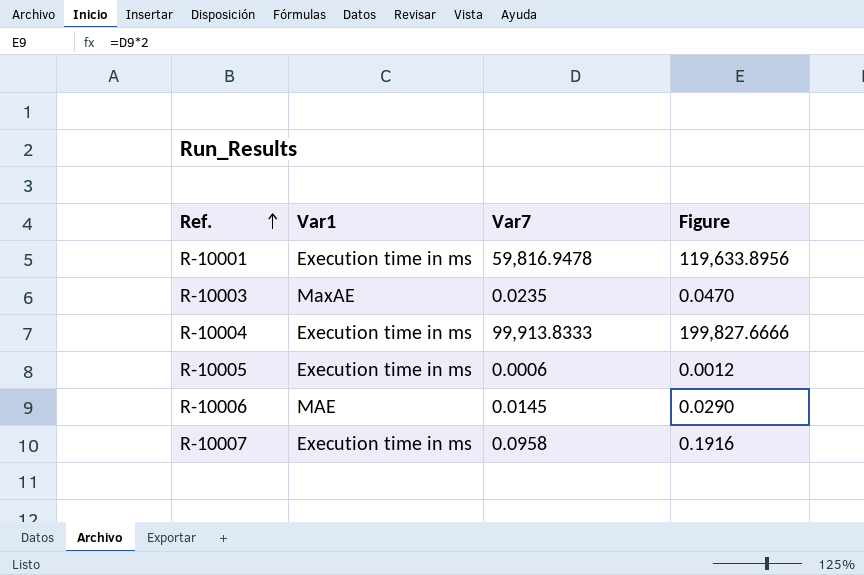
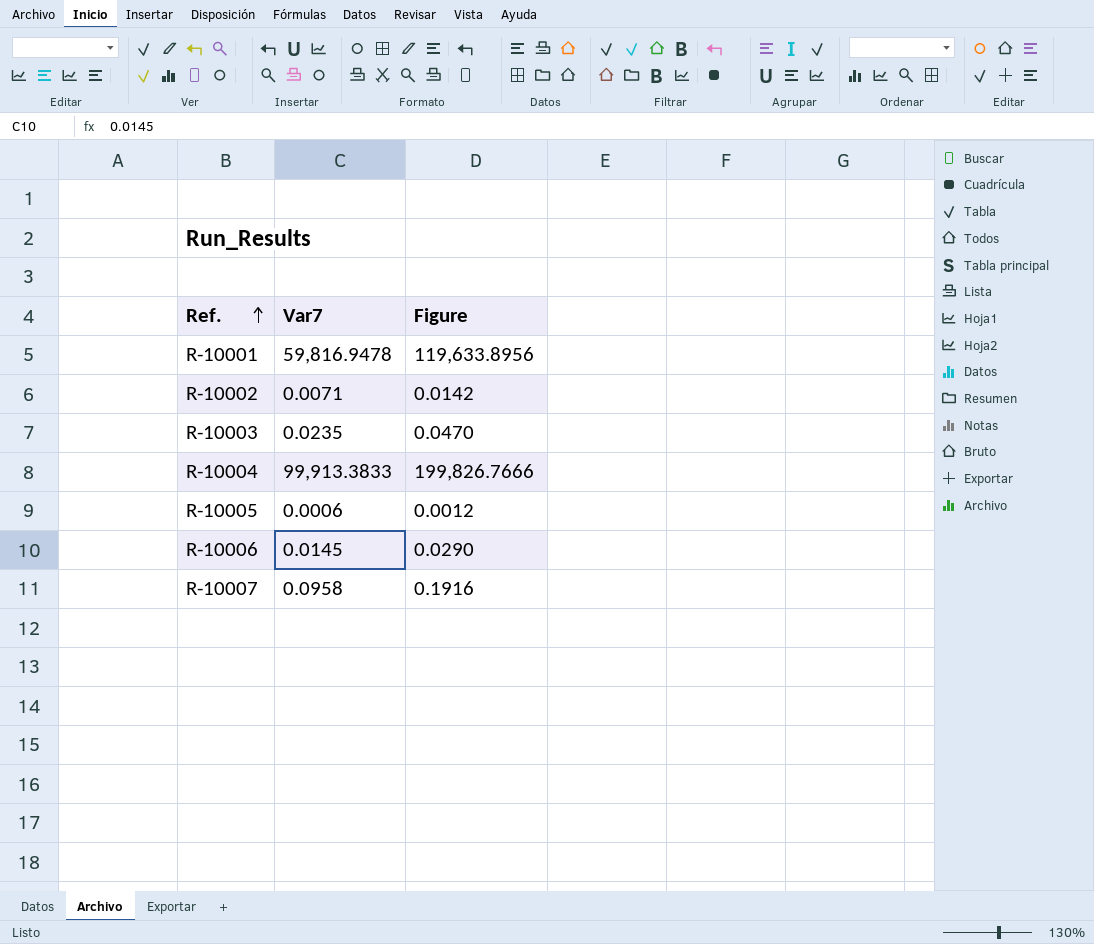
column Var1 | position: 2 -> none
row R-10002: none -> 0.0071 | 0.0142
R-10004 | Var7: 99,913.8333 -> 99,913.3833
R-10004 | Figure: 199,827.6666 -> 199,826.7666

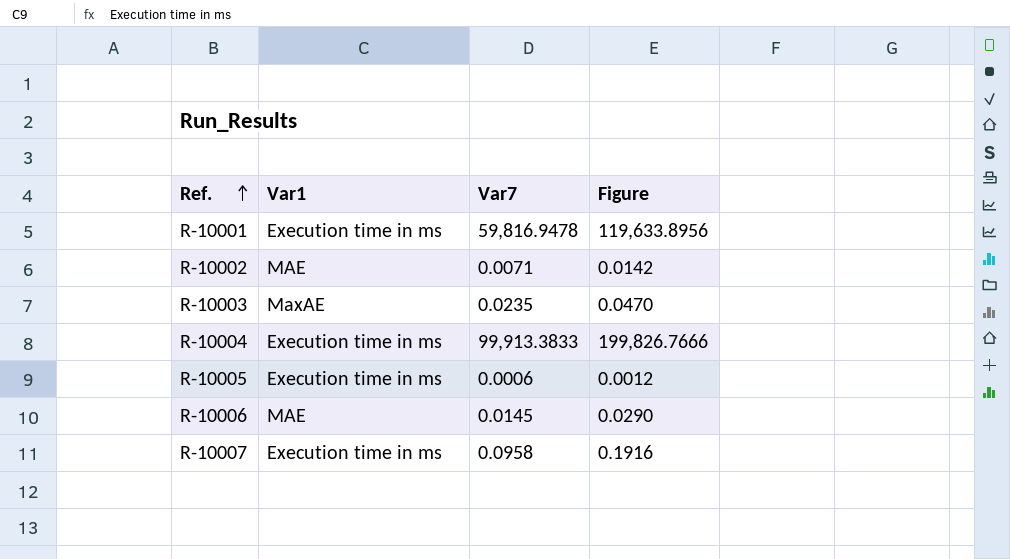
column Var1 | position: none -> 2

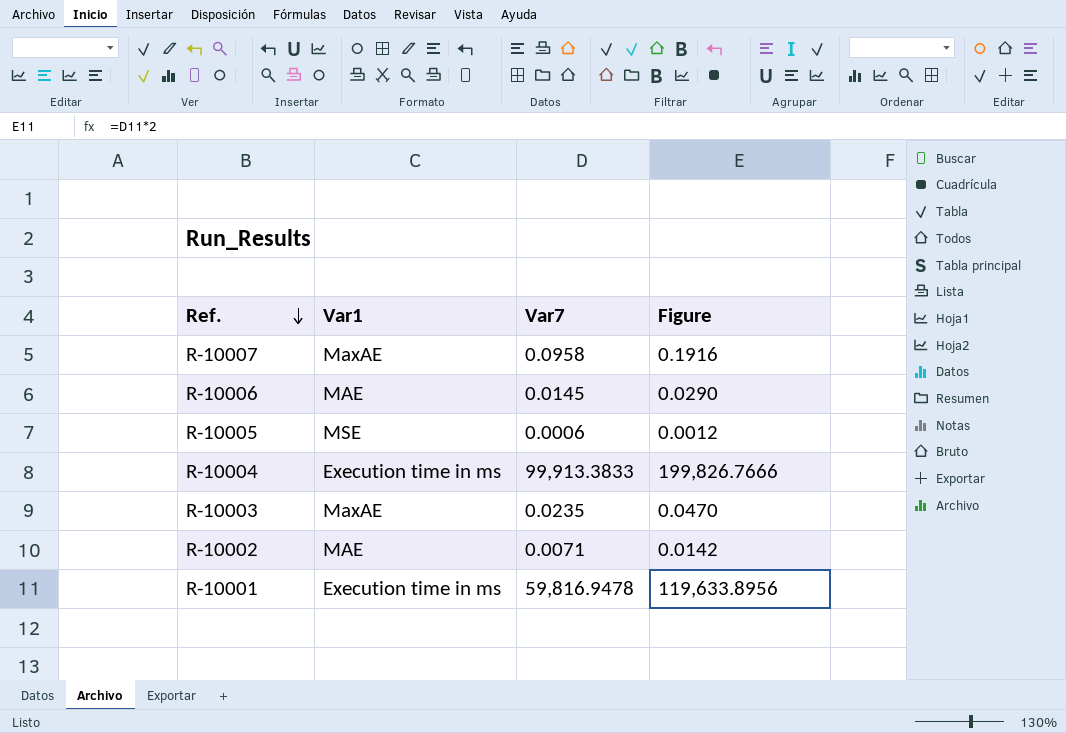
row order: Ref. ascending -> Ref. descending
R-10007 | Var1: Execution time in ms -> MaxAE
R-10005 | Var1: Execution time in ms -> MSE

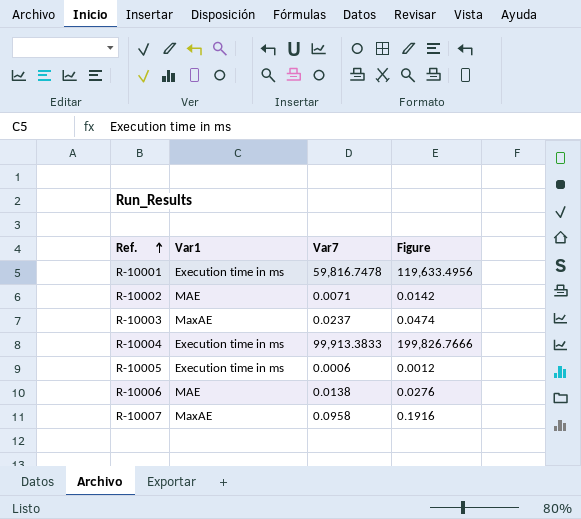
row order: Ref. descending -> Ref. ascending
R-10001 | Var7: 59,816.9478 -> 59,816.7478
R-10001 | Figure: 119,633.8956 -> 119,633.4956
R-10003 | Var7: 0.0235 -> 0.0237
R-10003 | Figure: 0.0470 -> 0.0474
R-10005 | Var1: MSE -> Execution time in ms
R-10006 | Var7: 0.0145 -> 0.0138
R-10006 | Figure: 0.0290 -> 0.0276

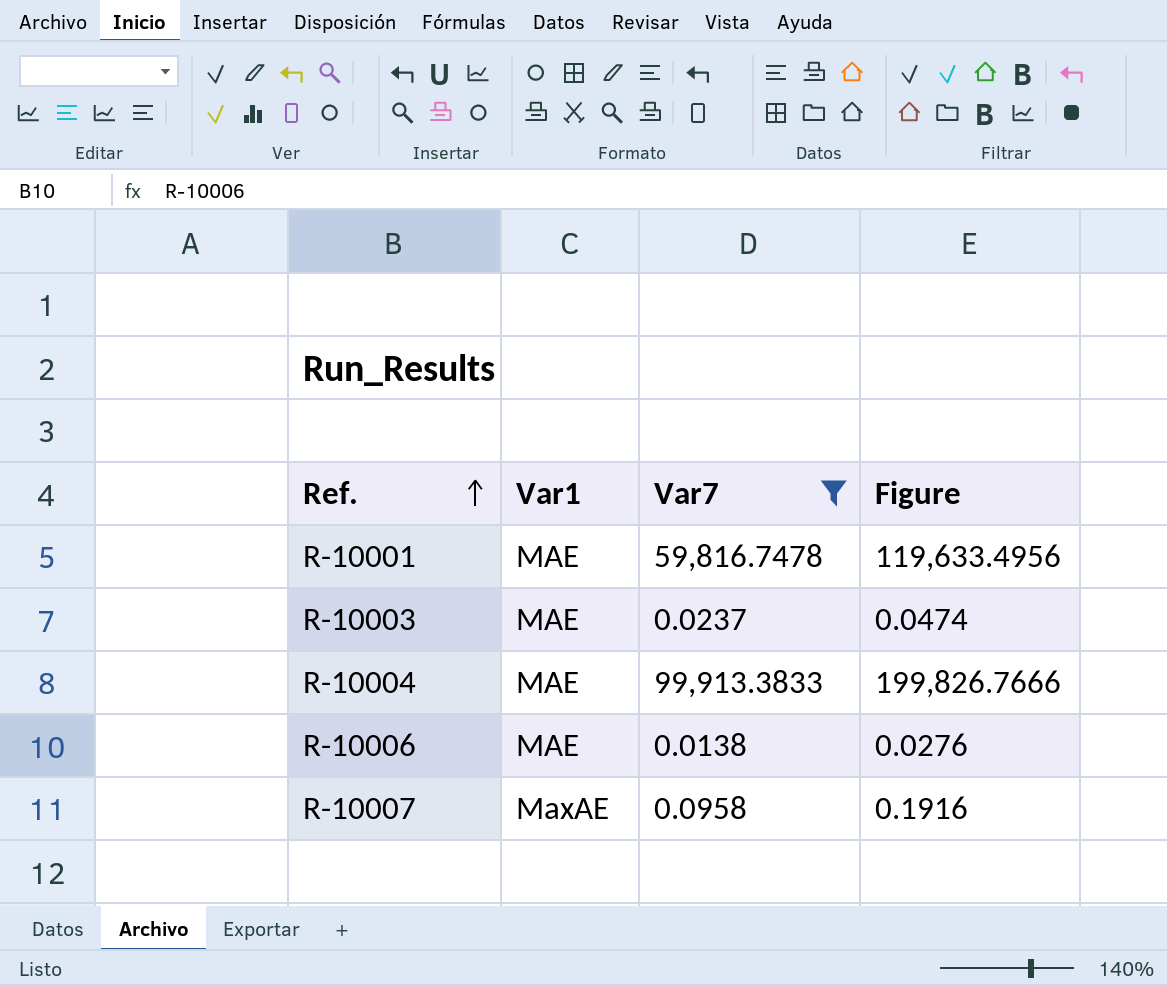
filter: none -> Var7 >= 0.0138
R-10001 | Var1: Execution time in ms -> MAE
R-10003 | Var1: MaxAE -> MAE
R-10004 | Var1: Execution time in ms -> MAE

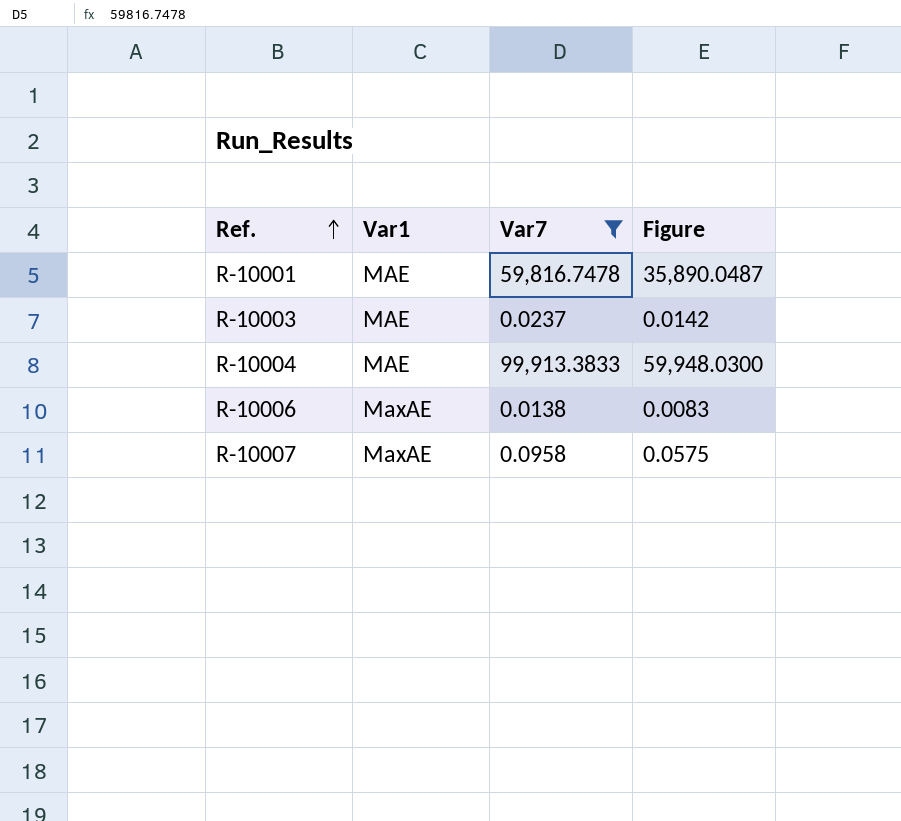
column Figure | formula: [Var7] * 2 -> [Var7] * 0.6
R-10006 | Var1: MAE -> MaxAE

